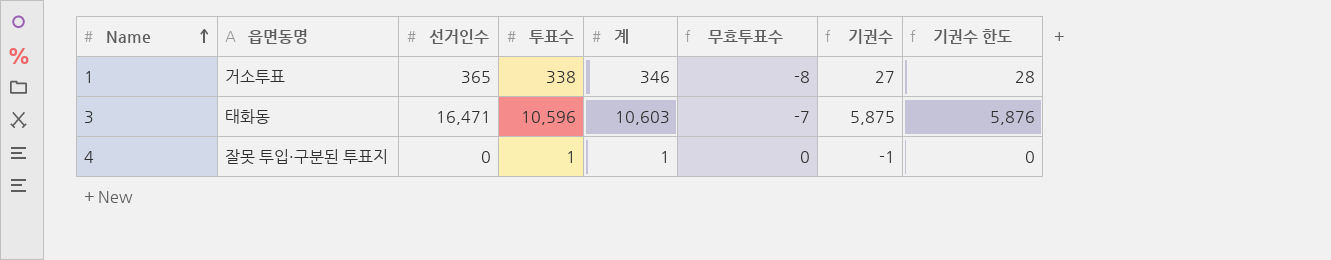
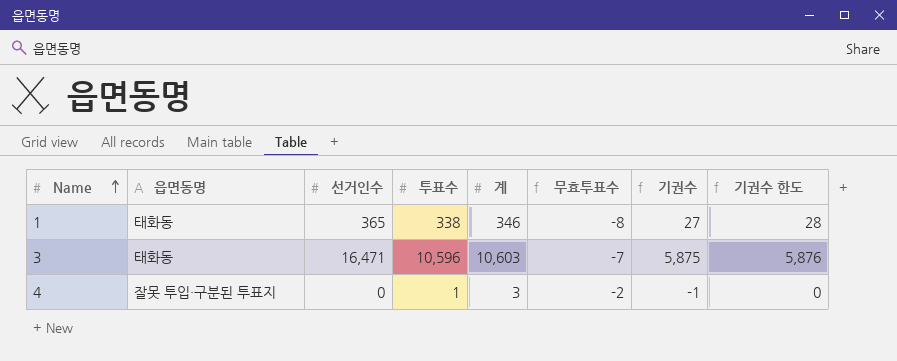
1 | 읍면동명: 거소투표 -> 태화동
4 | 계: 1 -> 3
4 | 무효투표수: 0 -> -2

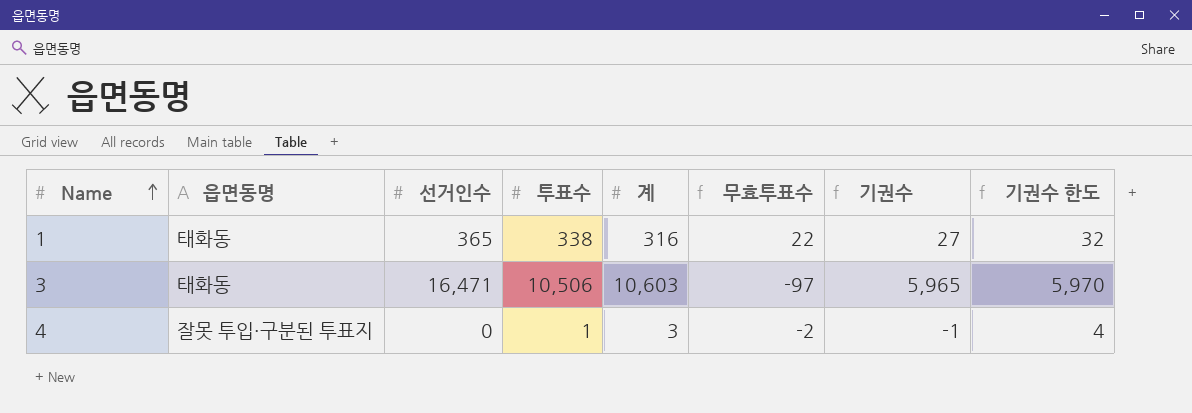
column 기권수 한도 | formula: [기권수] + 1 -> [기권수] + 5
1 | 계: 346 -> 316
1 | 무효투표수: -8 -> 22
3 | 투표수: 10,596 -> 10,506
3 | 무효투표수: -7 -> -97
3 | 기권수: 5,875 -> 5,965

